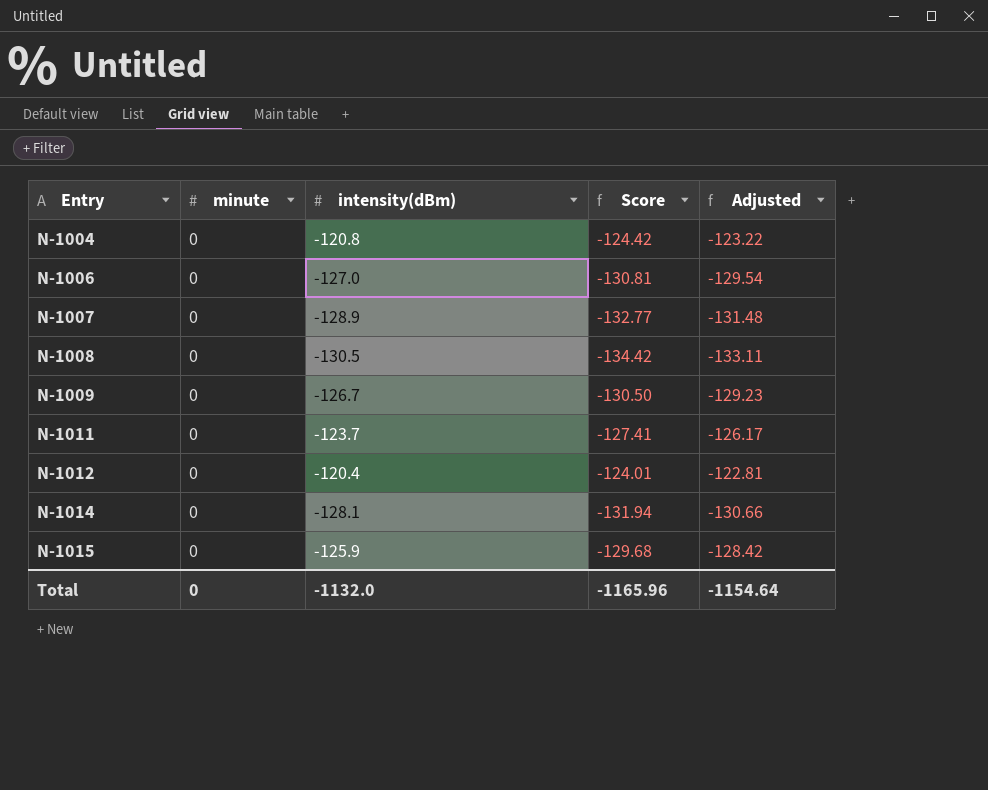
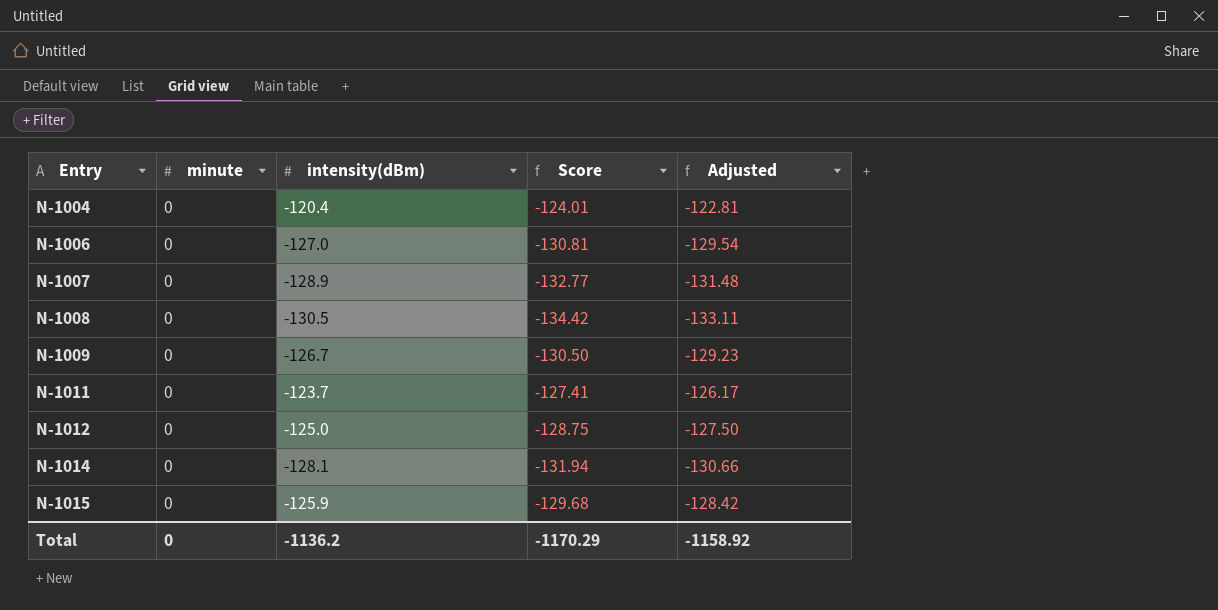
N-1004 | intensity(dBm): -120.8 -> -120.4
N-1004 | Score: -124.42 -> -124.01
N-1004 | Adjusted: -123.22 -> -122.81
N-1012 | intensity(dBm): -120.4 -> -125.0
N-1012 | Score: -124.01 -> -128.75
N-1012 | Adjusted: -122.81 -> -127.50
Total | intensity(dBm): -1132.0 -> -1136.2
Total | Score: -1165.96 -> -1170.29
Total | Adjusted: -1154.64 -> -1158.92

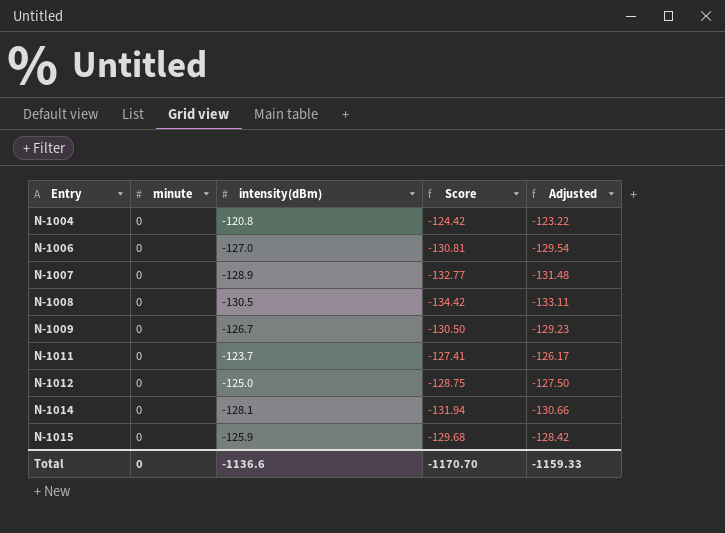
N-1004 | intensity(dBm): -120.4 -> -120.8
N-1004 | Score: -124.01 -> -124.42
N-1004 | Adjusted: -122.81 -> -123.22
Total | intensity(dBm): -1136.2 -> -1136.6
Total | Score: -1170.29 -> -1170.70
Total | Adjusted: -1158.92 -> -1159.33

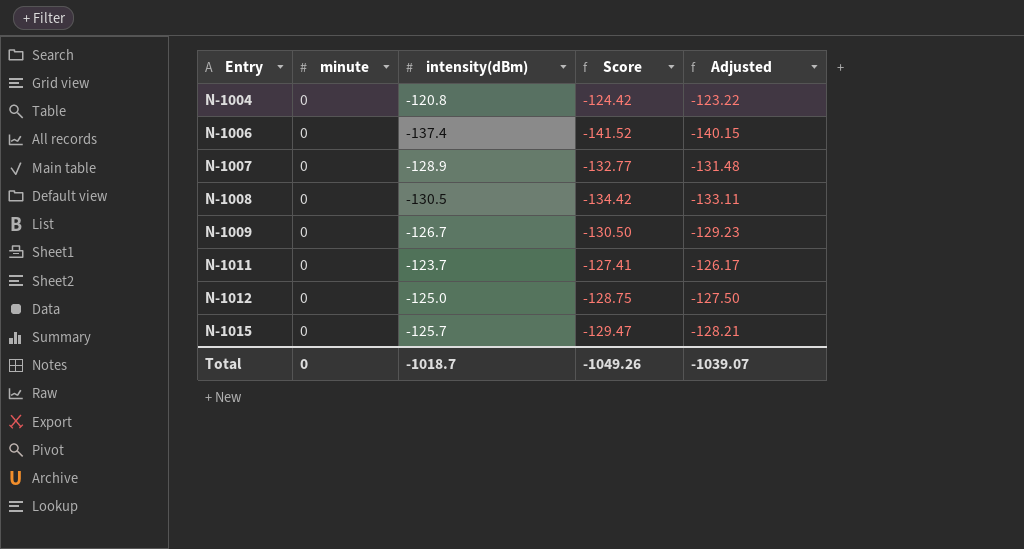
row N-1014: 0 | -128.1 | -131.94 | -130.66 -> none
N-1006 | intensity(dBm): -127.0 -> -137.4
N-1006 | Score: -130.81 -> -141.52
N-1006 | Adjusted: -129.54 -> -140.15
N-1015 | intensity(dBm): -125.9 -> -125.7
N-1015 | Score: -129.68 -> -129.47
N-1015 | Adjusted: -128.42 -> -128.21
Total | intensity(dBm): -1136.6 -> -1018.7
Total | Score: -1170.70 -> -1049.26
Total | Adjusted: -1159.33 -> -1039.07

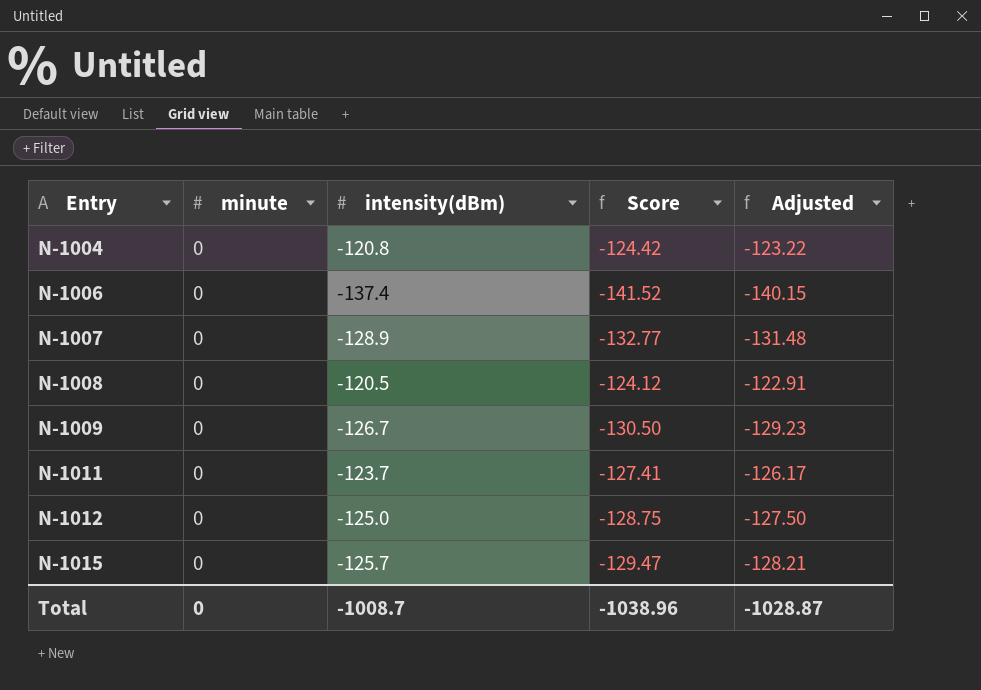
N-1008 | intensity(dBm): -130.5 -> -120.5
N-1008 | Score: -134.42 -> -124.12
N-1008 | Adjusted: -133.11 -> -122.91
Total | intensity(dBm): -1018.7 -> -1008.7
Total | Score: -1049.26 -> -1038.96
Total | Adjusted: -1039.07 -> -1028.87

